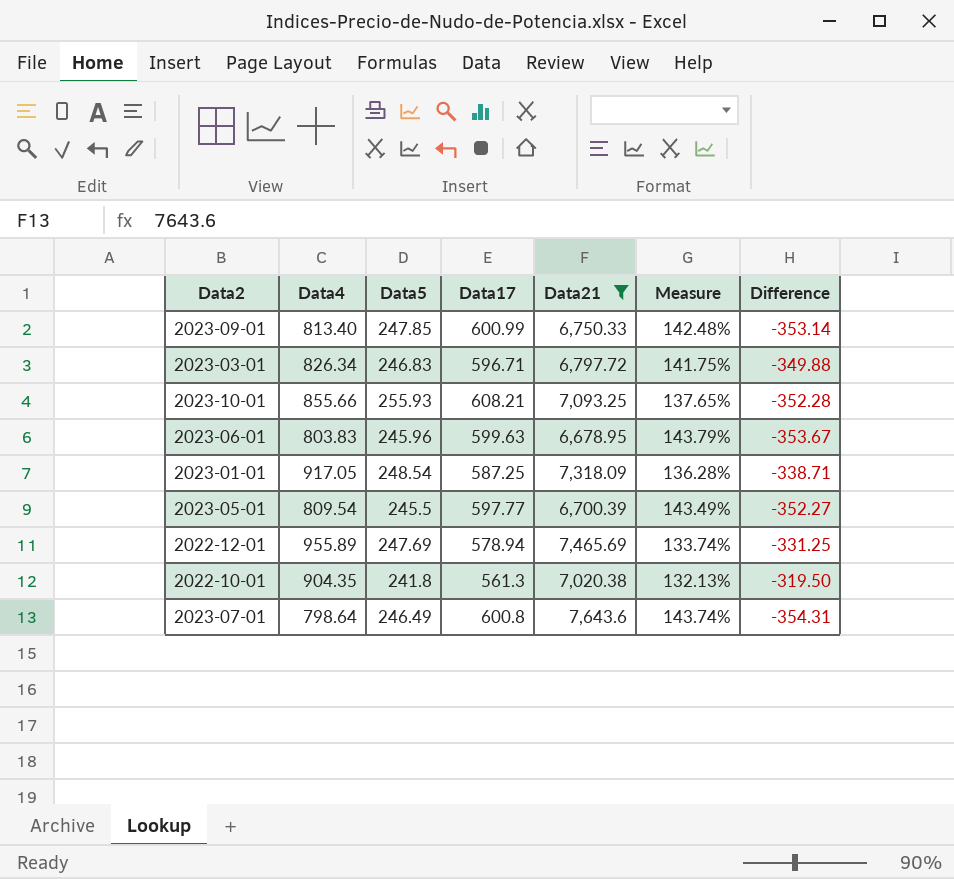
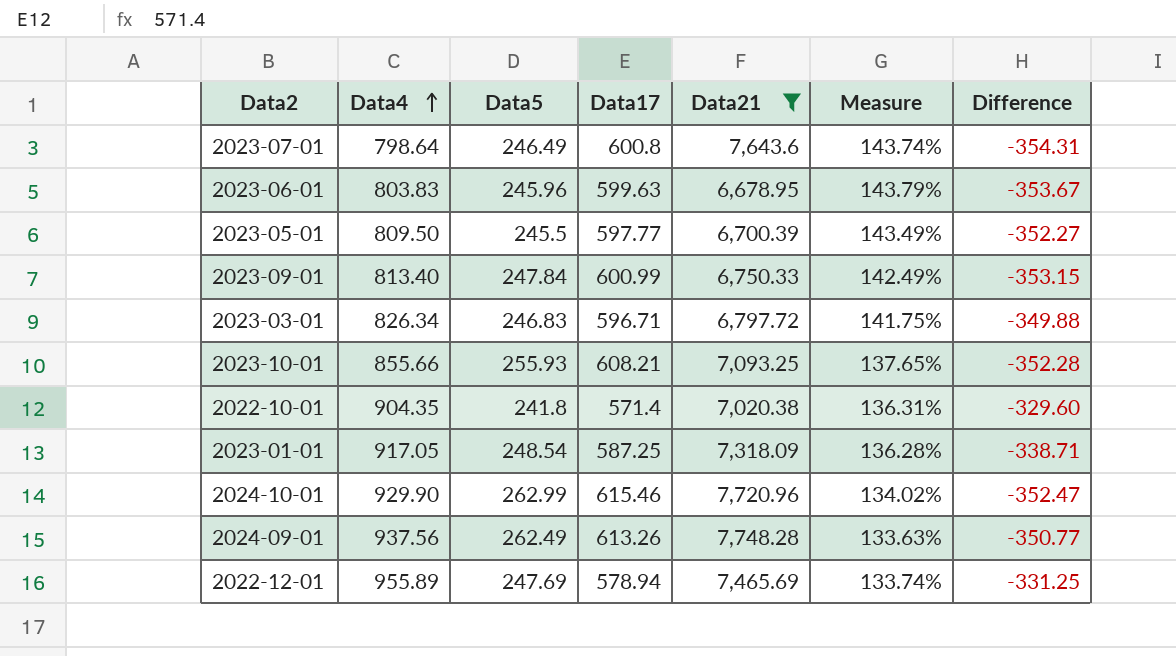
row order: none -> Data4 ascending
2023-05-01 | Data4: 809.54 -> 809.50
2023-09-01 | Data5: 247.85 -> 247.84
2023-09-01 | Measure: 142.48% -> 142.49%
2023-09-01 | Difference: -353.14 -> -353.15
2022-10-01 | Data17: 561.3 -> 571.4
2022-10-01 | Measure: 132.13% -> 136.31%
2022-10-01 | Difference: -319.50 -> -329.60
row 2024-10-01: none -> 929.90 | 262.99 | 615.46 | 7,720.96 | 134.02% | -352.47
row 2024-09-01: none -> 937.56 | 262.49 | 613.26 | 7,748.28 | 133.63% | -350.77

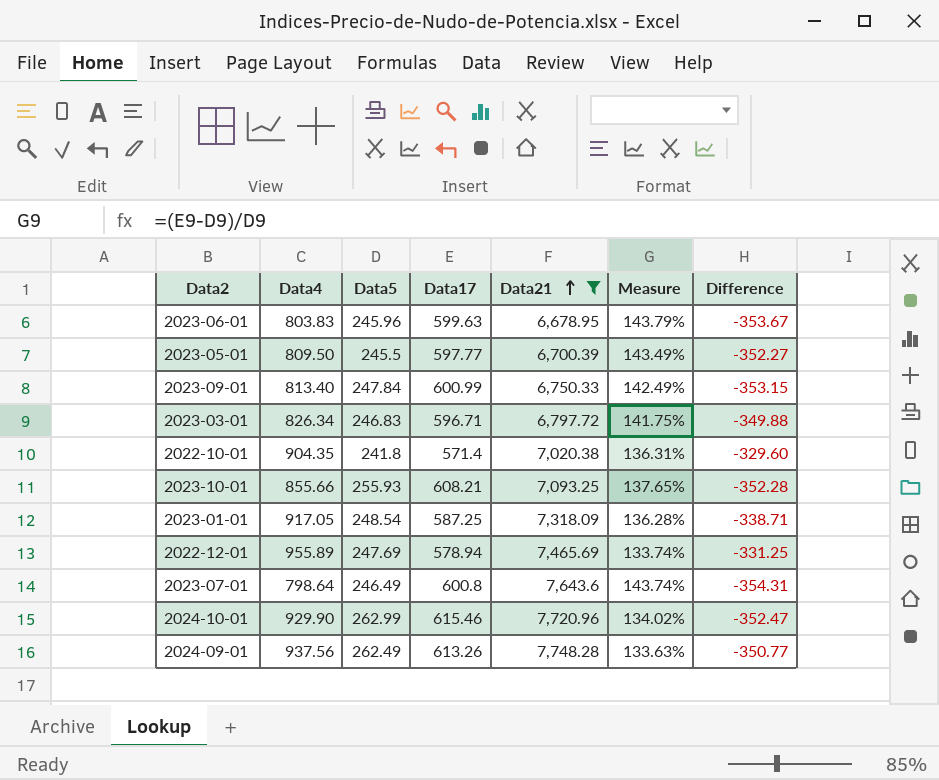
row order: Data4 ascending -> Data21 ascending

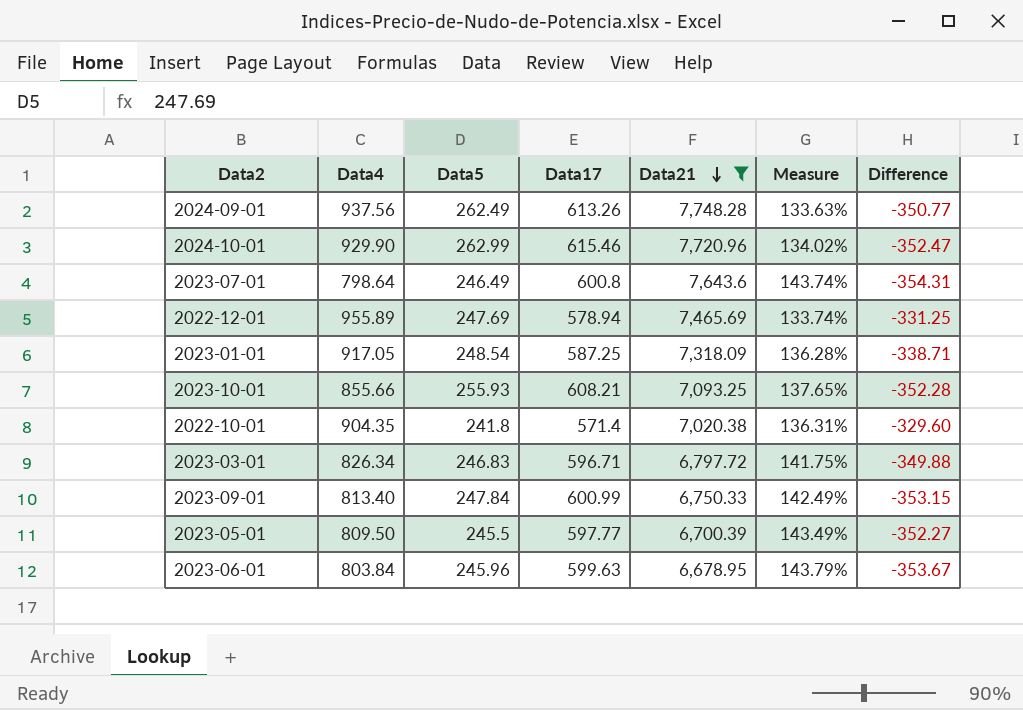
row order: Data21 ascending -> Data21 descending
2023-06-01 | Data4: 803.83 -> 803.84

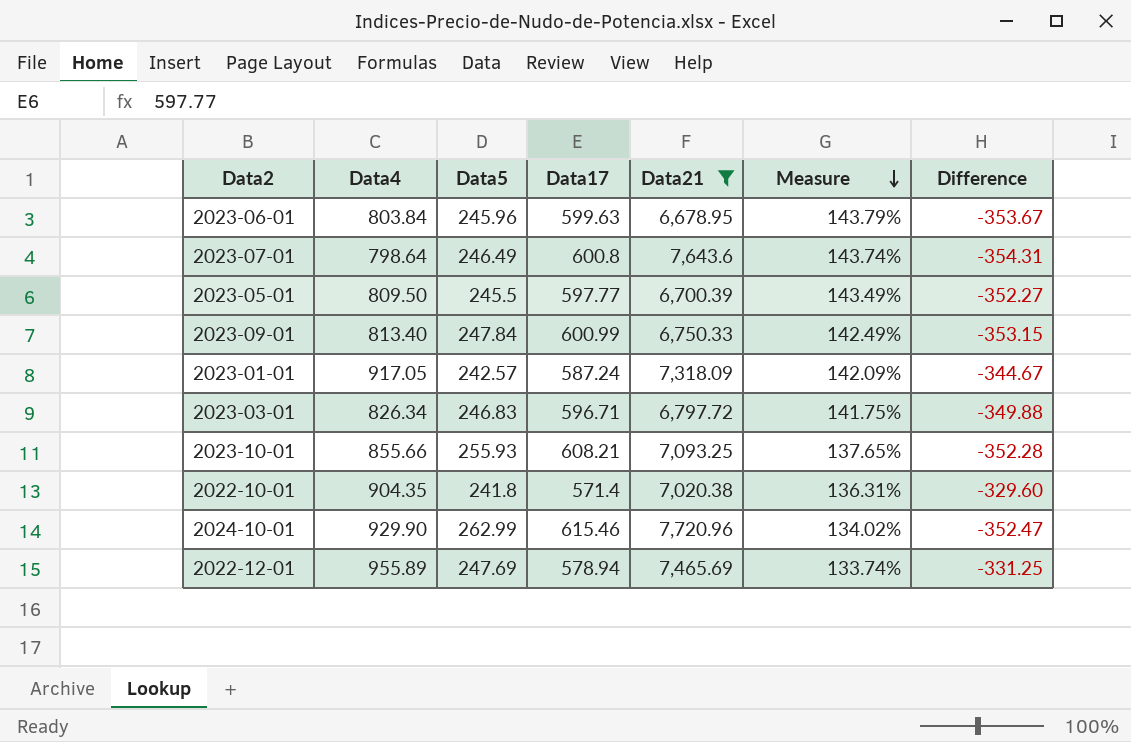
row order: Data21 descending -> Measure descending
row 2024-09-01: 937.56 | 262.49 | 613.26 | 7,748.28 | 133.63% | -350.77 -> none
2023-01-01 | Data5: 248.54 -> 242.57
2023-01-01 | Data17: 587.25 -> 587.24
2023-01-01 | Measure: 136.28% -> 142.09%
2023-01-01 | Difference: -338.71 -> -344.67

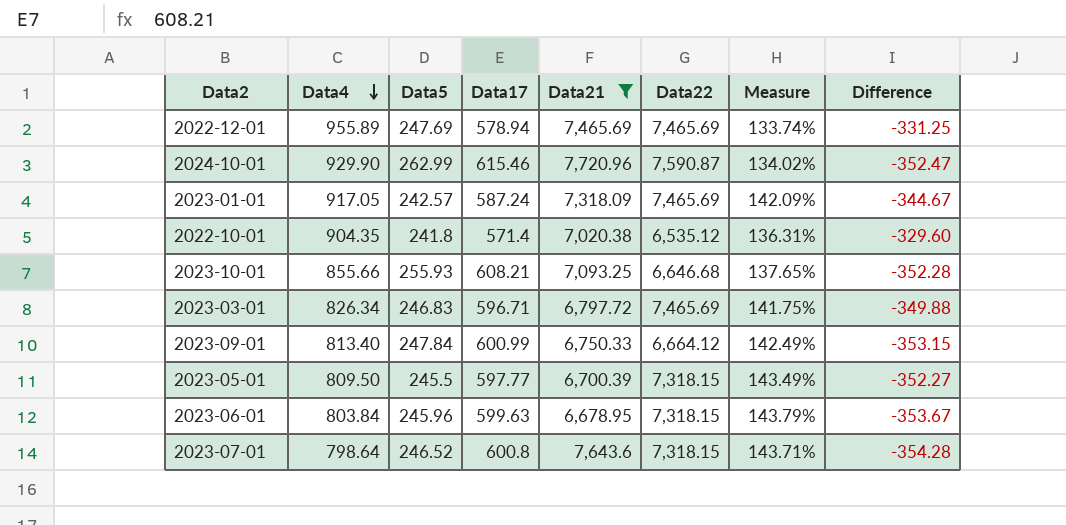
row order: Measure descending -> Data4 descending
column Data22 | position: none -> 6
2023-07-01 | Data5: 246.49 -> 246.52
2023-07-01 | Measure: 143.74% -> 143.71%
2023-07-01 | Difference: -354.31 -> -354.28

